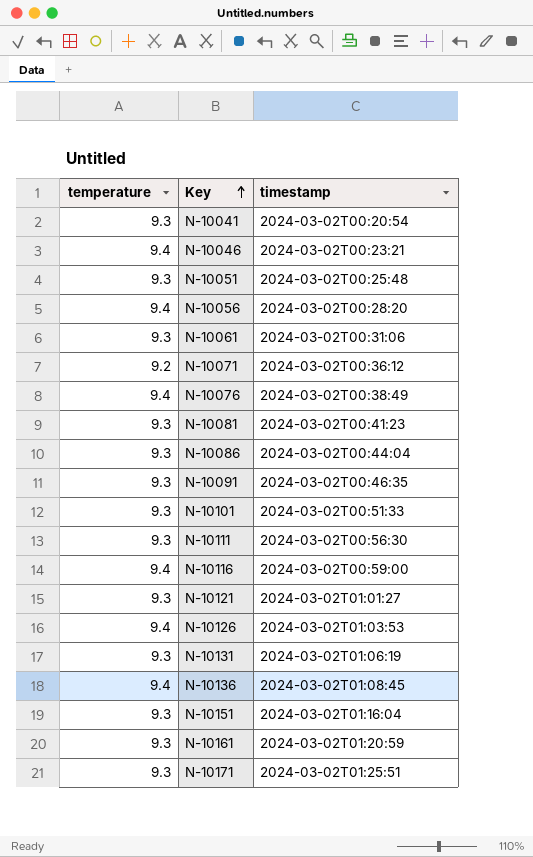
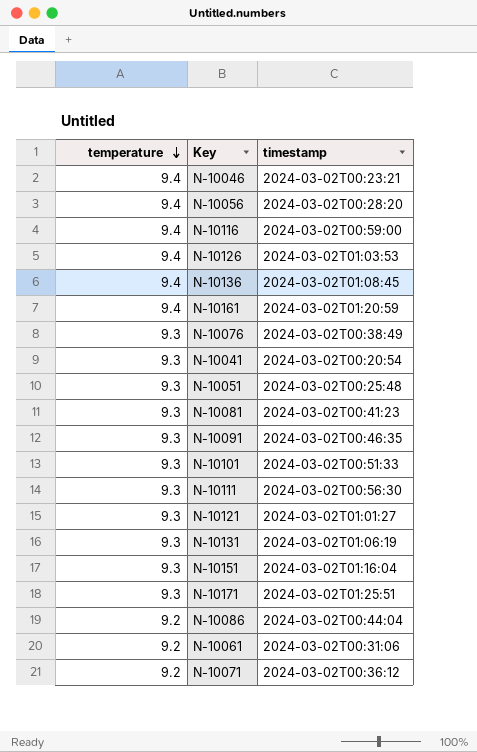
row order: Key ascending -> temperature descending
N-10161 | temperature: 9.3 -> 9.4
N-10076 | temperature: 9.4 -> 9.3
N-10086 | temperature: 9.3 -> 9.2
N-10061 | temperature: 9.3 -> 9.2

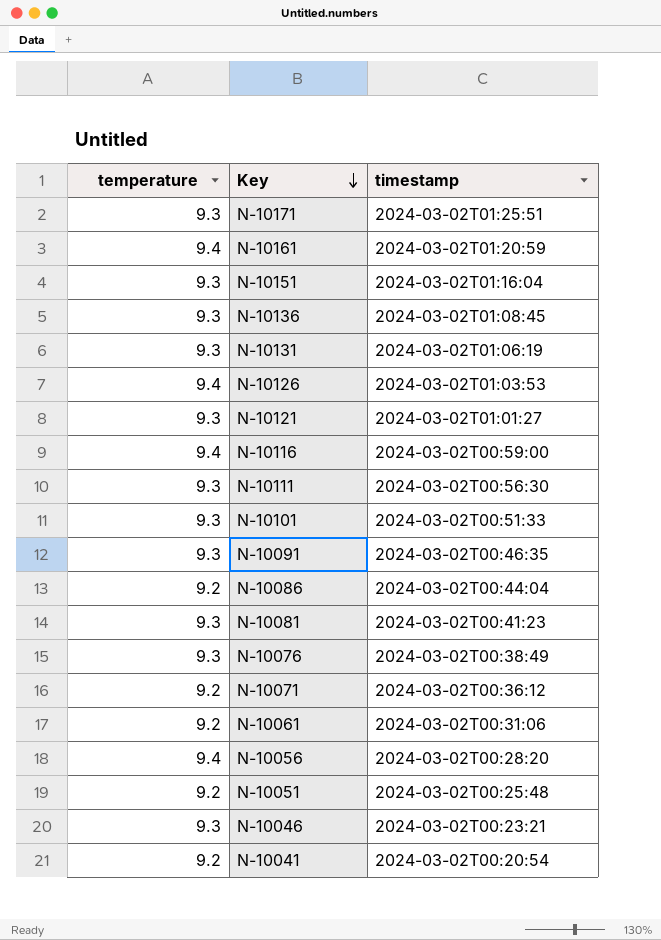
row order: temperature descending -> Key descending
N-10136 | temperature: 9.4 -> 9.3
N-10051 | temperature: 9.3 -> 9.2
N-10046 | temperature: 9.4 -> 9.3
N-10041 | temperature: 9.3 -> 9.2

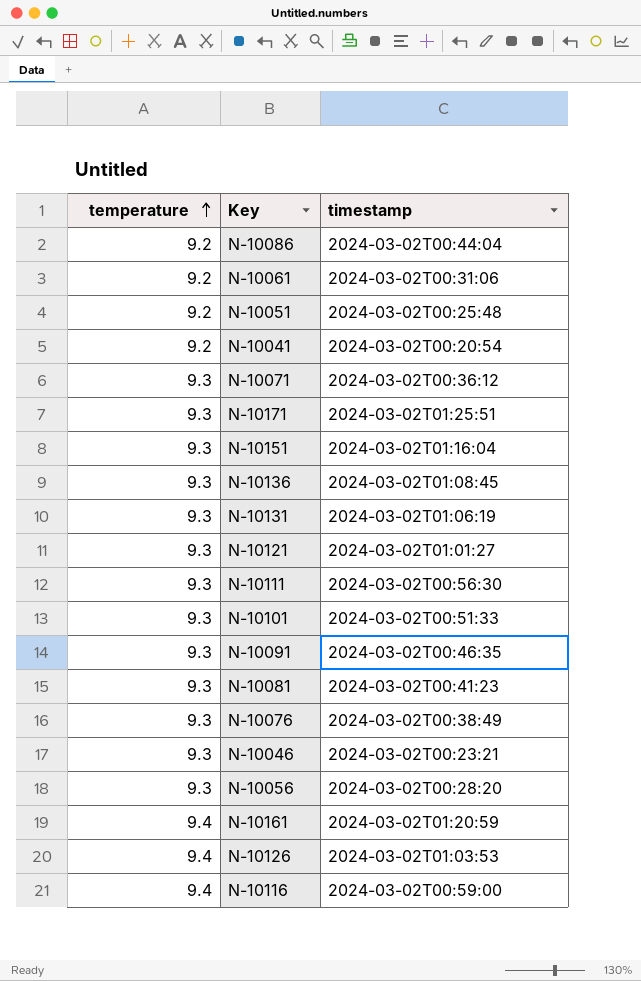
row order: Key descending -> temperature ascending
N-10071 | temperature: 9.2 -> 9.3
N-10056 | temperature: 9.4 -> 9.3

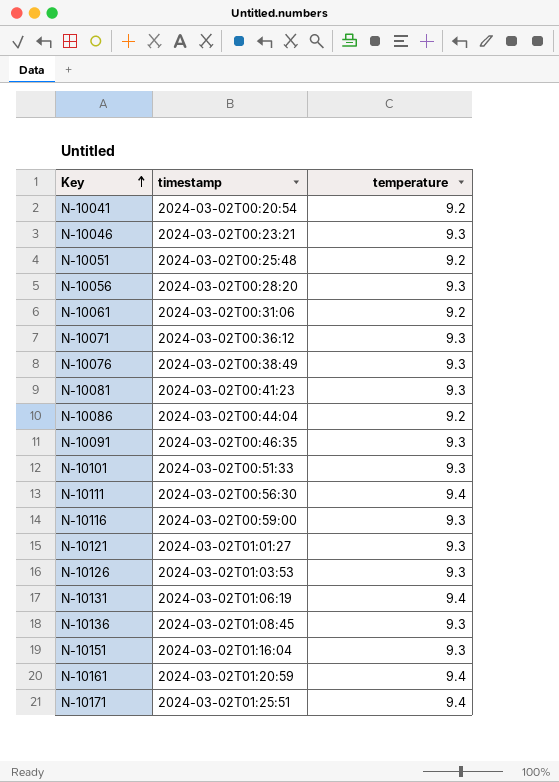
row order: temperature ascending -> Key ascending
column temperature | position: 1 -> 3
N-10111 | temperature: 9.3 -> 9.4
N-10116 | temperature: 9.4 -> 9.3
N-10126 | temperature: 9.4 -> 9.3
N-10131 | temperature: 9.3 -> 9.4
N-10171 | temperature: 9.3 -> 9.4

